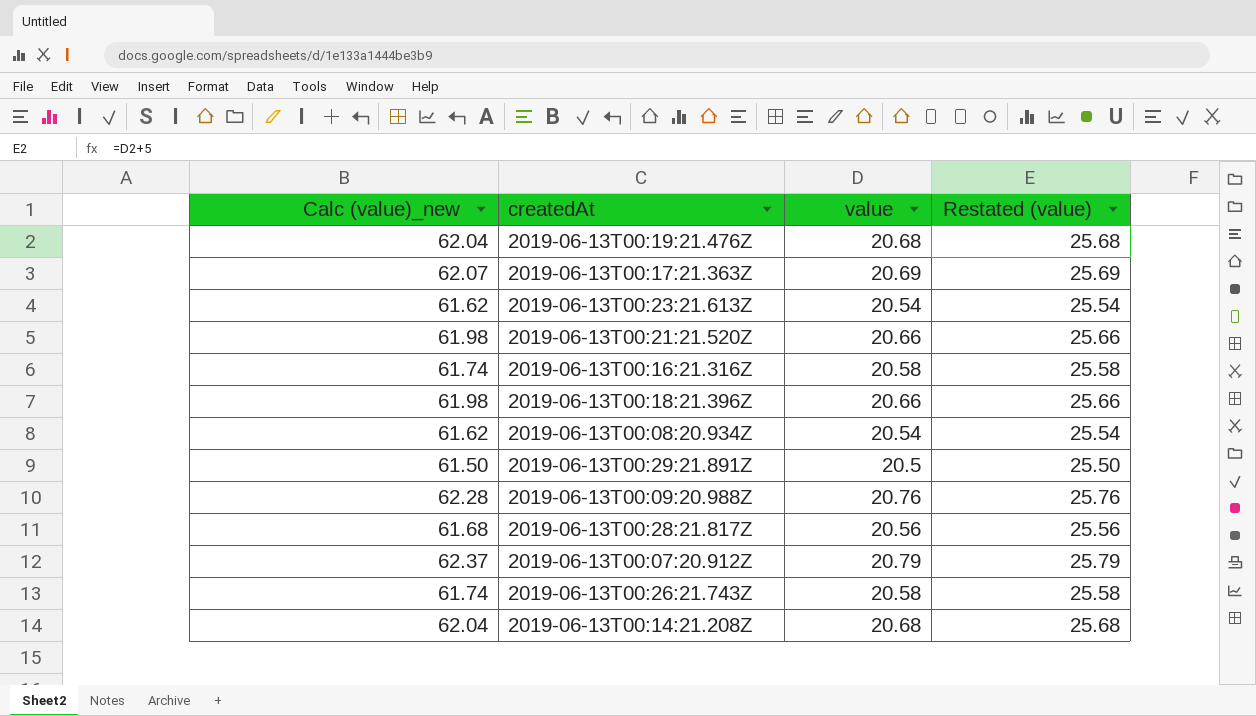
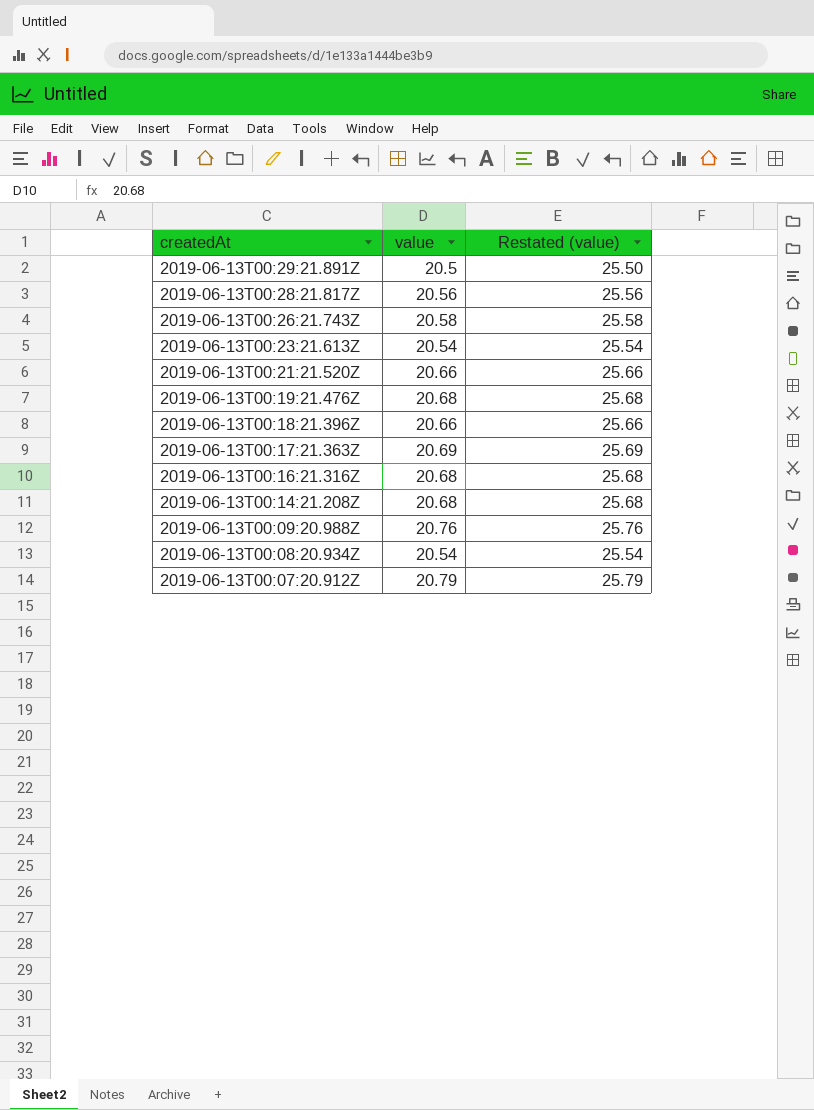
row order: none -> createdAt descending
column Calc (value)_new | formula: [value] * 3 -> none
2019-06-13T00:16:21.316Z | value: 20.58 -> 20.68
2019-06-13T00:16:21.316Z | Restated (value): 25.58 -> 25.68

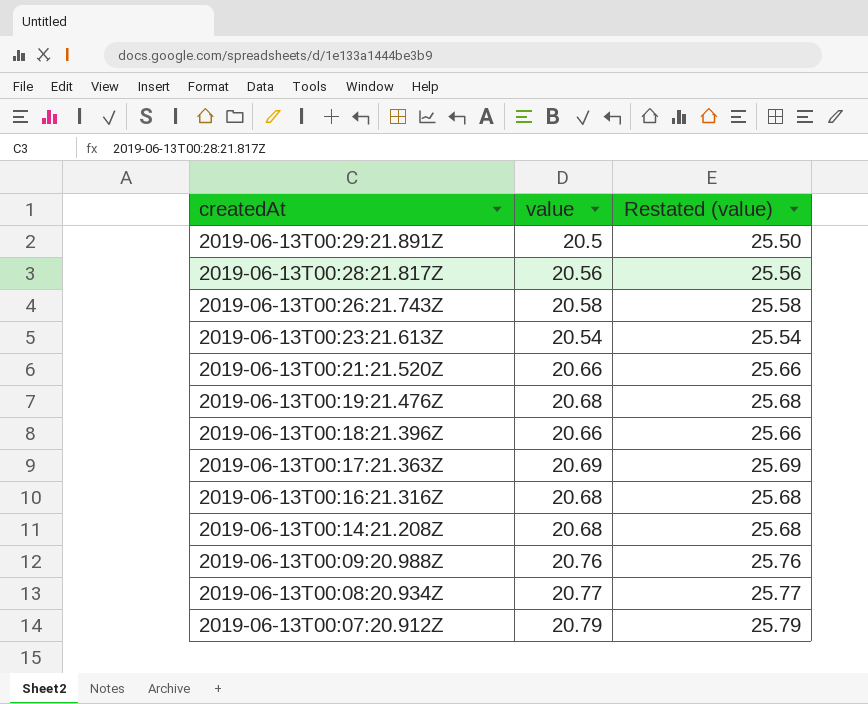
2019-06-13T00:08:20.934Z | value: 20.54 -> 20.77
2019-06-13T00:08:20.934Z | Restated (value): 25.54 -> 25.77

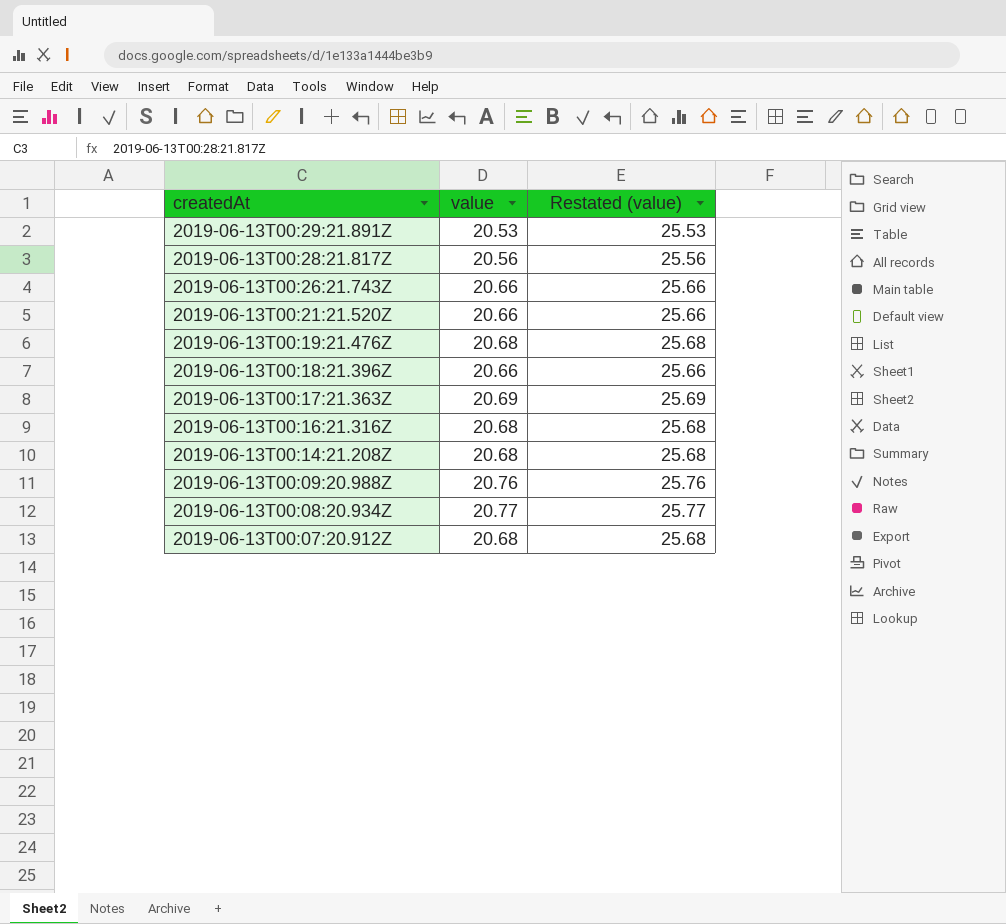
row 2019-06-13T00:23:21.613Z: 20.54 | 25.54 -> none
2019-06-13T00:29:21.891Z | value: 20.5 -> 20.53
2019-06-13T00:29:21.891Z | Restated (value): 25.50 -> 25.53
2019-06-13T00:26:21.743Z | value: 20.58 -> 20.66
2019-06-13T00:26:21.743Z | Restated (value): 25.58 -> 25.66
2019-06-13T00:07:20.912Z | value: 20.79 -> 20.68
2019-06-13T00:07:20.912Z | Restated (value): 25.79 -> 25.68

